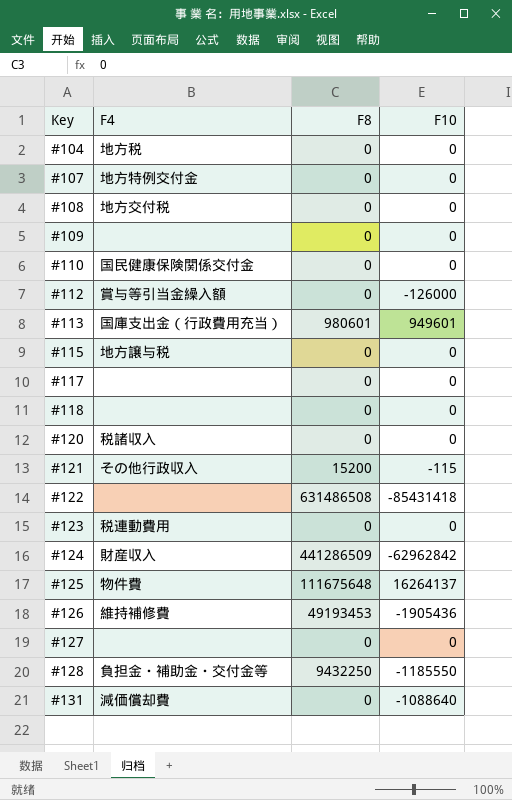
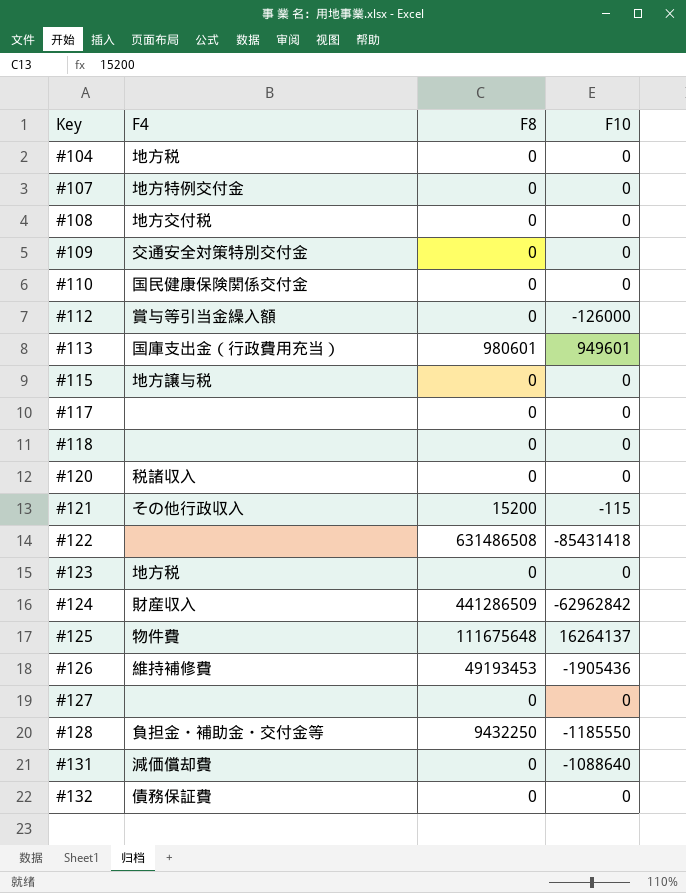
#109 | F4: none -> 交通安全対策特別交付金
#123 | F4: 税連動費用 -> 地方税
row #132: none -> 債務保証費 | 0 | 0

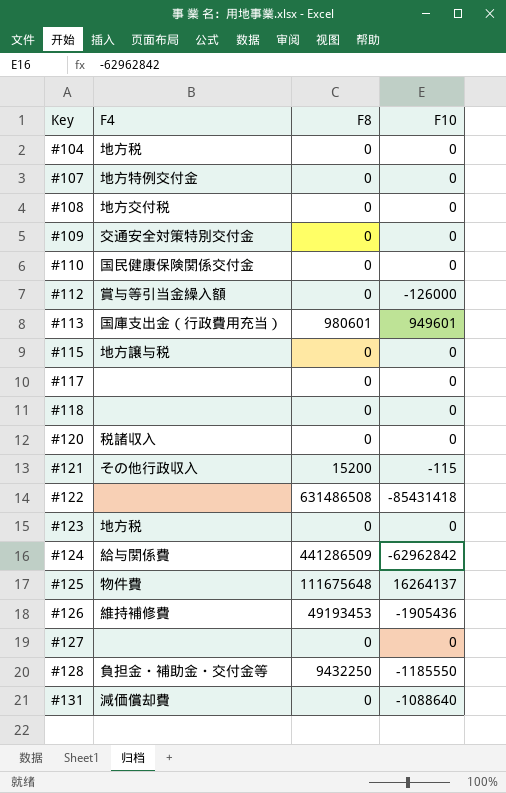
row #132: 債務保証費 | 0 | 0 -> none
#124 | F4: 財産収入 -> 給与関係費

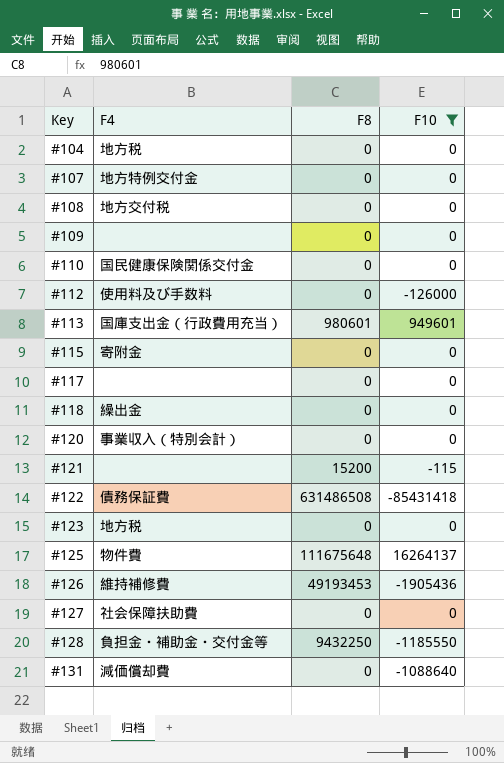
filter: none -> F10 != -62962842
#109 | F4: 交通安全対策特別交付金 -> none
#112 | F4: 賞与等引当金繰入額 -> 使用料及び手数料
#115 | F4: 地方譲与税 -> 寄附金
#118 | F4: none -> 繰出金
#120 | F4: 税諸収入 -> 事業収入（特別会計）
#121 | F4: その他行政収入 -> none
#122 | F4: none -> 債務保証費
#127 | F4: none -> 社会保障扶助費

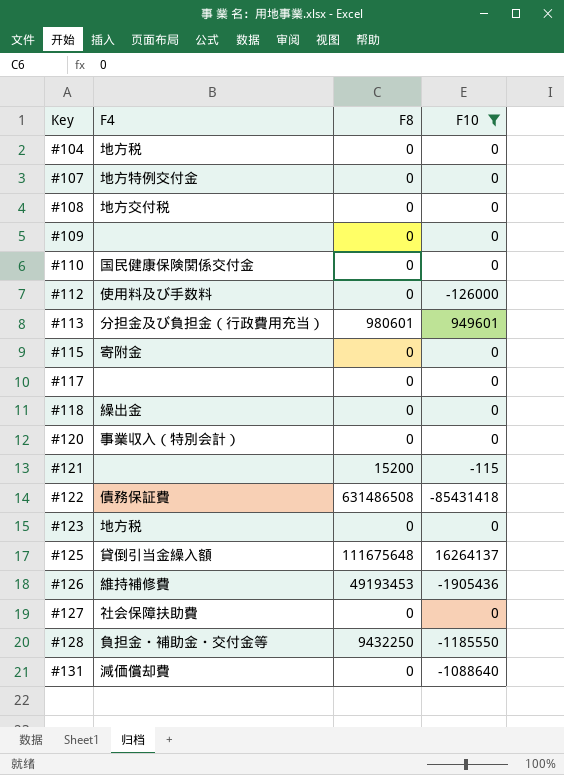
#113 | F4: 国庫支出金（行政費用充当） -> 分担金及び負担金（行政費用充当）
#125 | F4: 物件費 -> 貸倒引当金繰入額

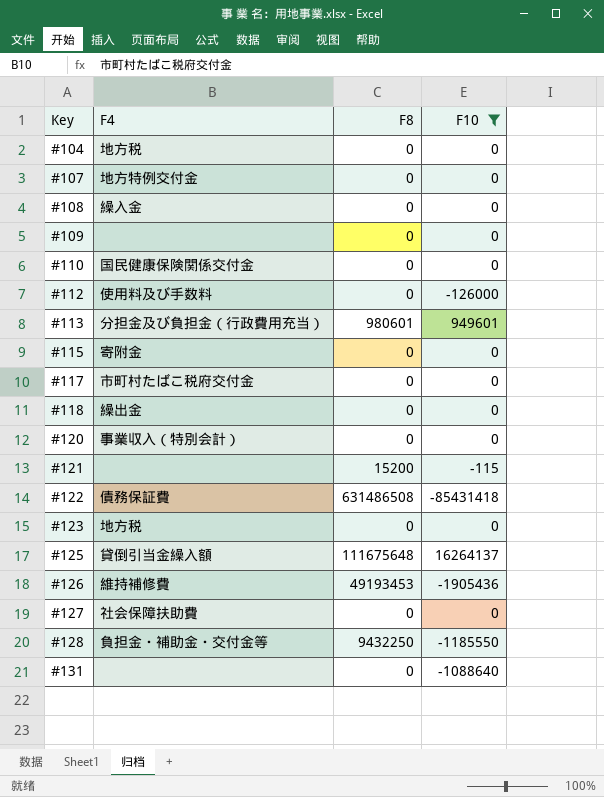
#108 | F4: 地方交付税 -> 繰入金
#117 | F4: none -> 市町村たばこ税府交付金
#131 | F4: 減価償却費 -> none

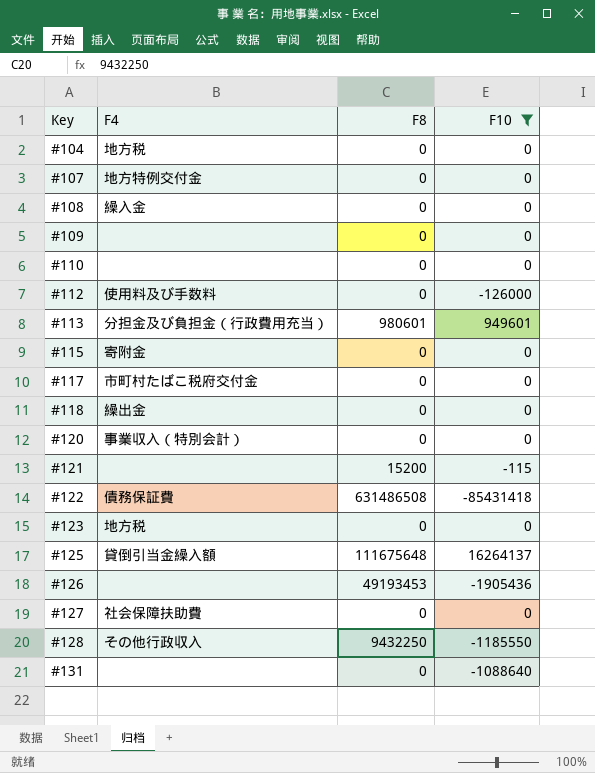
#110 | F4: 国民健康保険関係交付金 -> none
#126 | F4: 維持補修費 -> none
#128 | F4: 負担金・補助金・交付金等 -> その他行政収入

